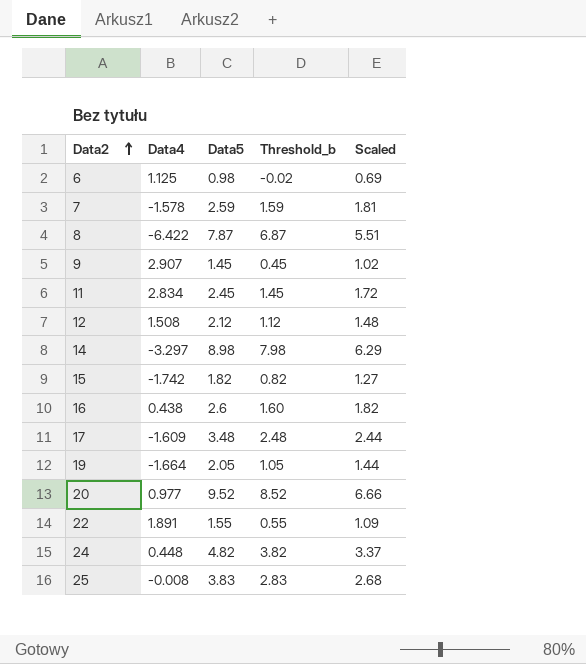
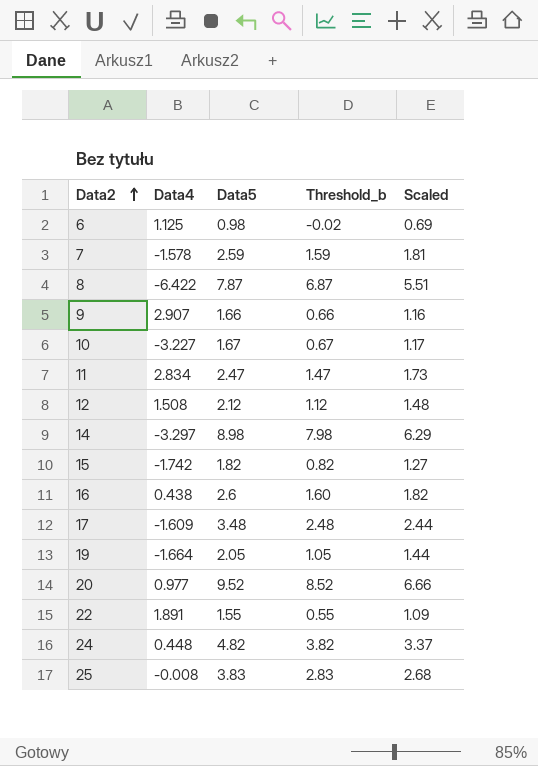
9 | Data5: 1.45 -> 1.66
9 | Threshold_b: 0.45 -> 0.66
9 | Scaled: 1.02 -> 1.16
row 10: none -> -3.227 | 1.67 | 0.67 | 1.17
11 | Data5: 2.45 -> 2.47
11 | Threshold_b: 1.45 -> 1.47
11 | Scaled: 1.72 -> 1.73

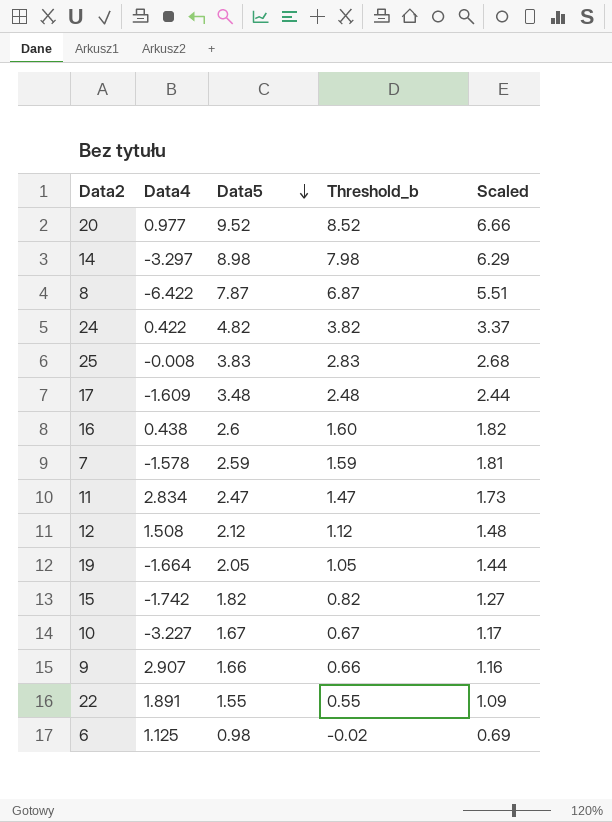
row order: Data2 ascending -> Data5 descending
24 | Data4: 0.448 -> 0.422

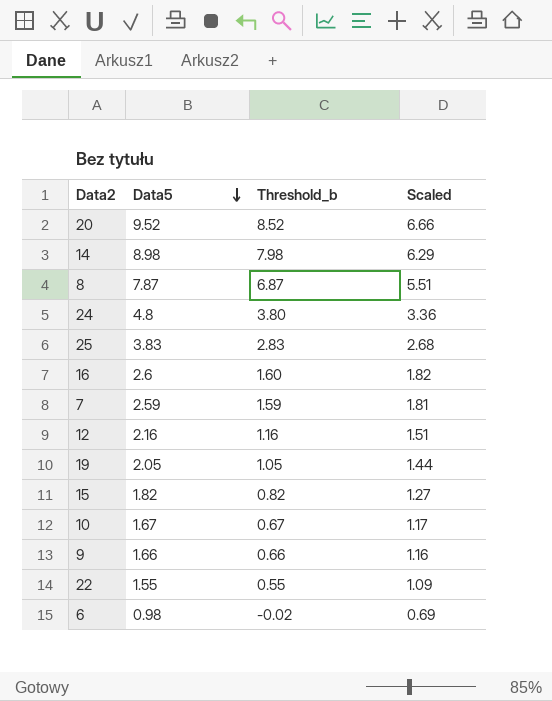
column Data4 | position: 2 -> none
row 17: -1.609 | 3.48 | 2.48 | 2.44 -> none
row 11: 2.834 | 2.47 | 1.47 | 1.73 -> none
24 | Data5: 4.82 -> 4.8
24 | Threshold_b: 3.82 -> 3.80
24 | Scaled: 3.37 -> 3.36
12 | Data5: 2.12 -> 2.16
12 | Threshold_b: 1.12 -> 1.16
12 | Scaled: 1.48 -> 1.51

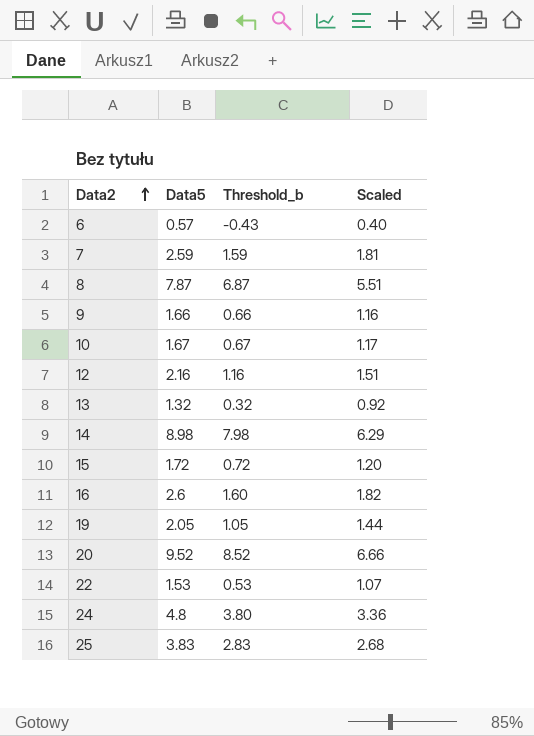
row order: Data5 descending -> Data2 ascending
6 | Data5: 0.98 -> 0.57
6 | Threshold_b: -0.02 -> -0.43
6 | Scaled: 0.69 -> 0.40
row 13: none -> 1.32 | 0.32 | 0.92
15 | Data5: 1.82 -> 1.72
15 | Threshold_b: 0.82 -> 0.72
15 | Scaled: 1.27 -> 1.20
22 | Data5: 1.55 -> 1.53
22 | Threshold_b: 0.55 -> 0.53
22 | Scaled: 1.09 -> 1.07

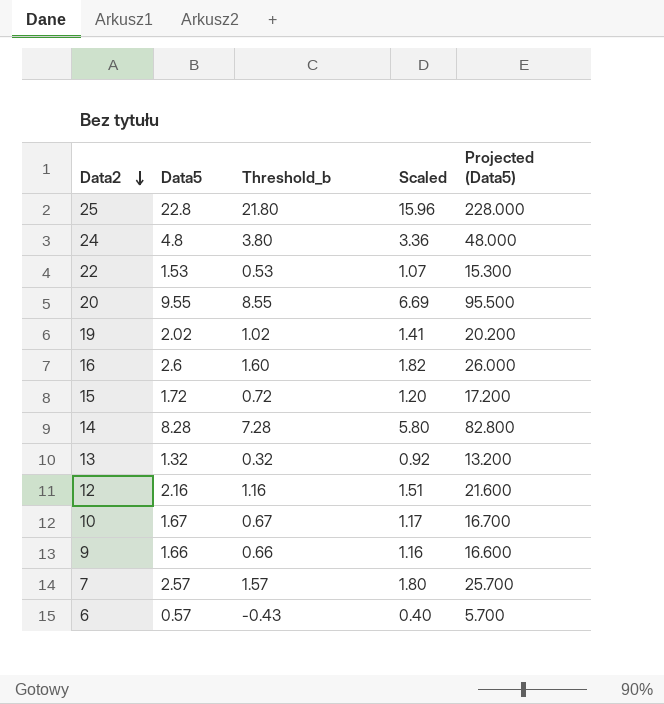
row order: Data2 ascending -> Data2 descending
column Projected (Data5) | formula: none -> [Data5] * 10
row 8: 7.87 | 6.87 | 5.51 -> none
25 | Data5: 3.83 -> 22.8
25 | Threshold_b: 2.83 -> 21.80
25 | Scaled: 2.68 -> 15.96
20 | Data5: 9.52 -> 9.55
20 | Threshold_b: 8.52 -> 8.55
20 | Scaled: 6.66 -> 6.69
19 | Data5: 2.05 -> 2.02
19 | Threshold_b: 1.05 -> 1.02
19 | Scaled: 1.44 -> 1.41
14 | Data5: 8.98 -> 8.28
14 | Threshold_b: 7.98 -> 7.28
14 | Scaled: 6.29 -> 5.80
7 | Data5: 2.59 -> 2.57
7 | Threshold_b: 1.59 -> 1.57
7 | Scaled: 1.81 -> 1.80

